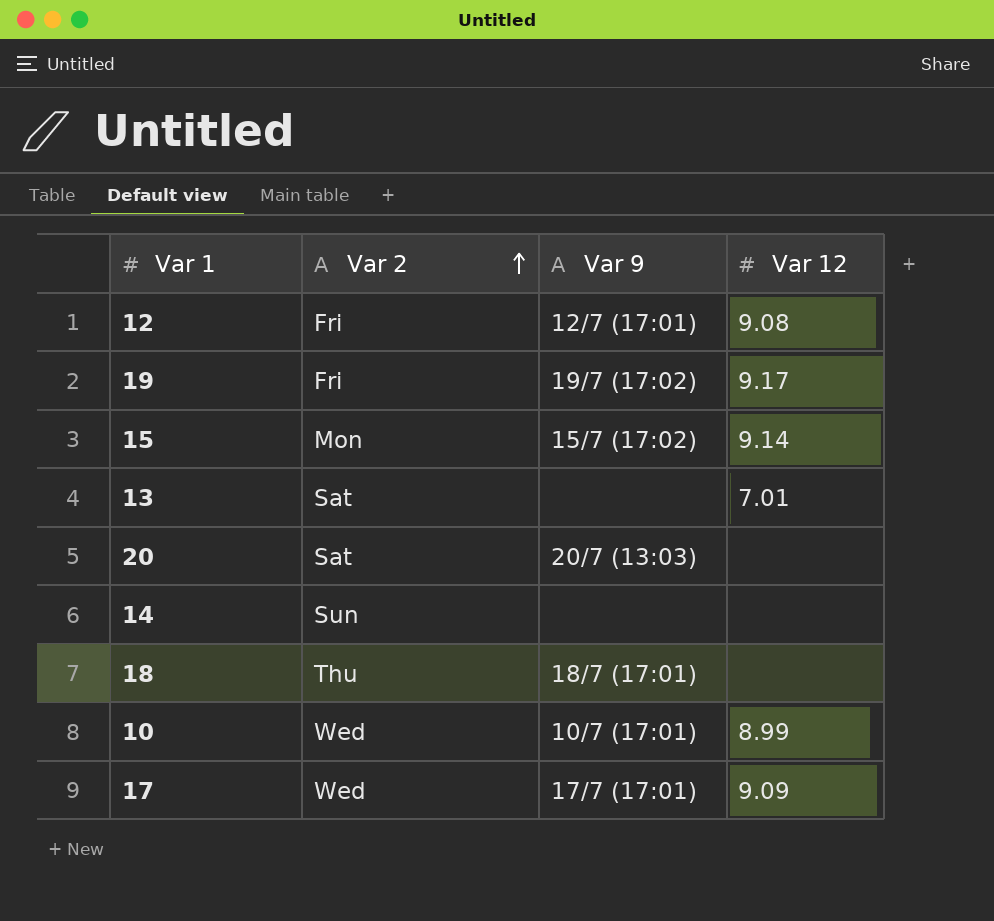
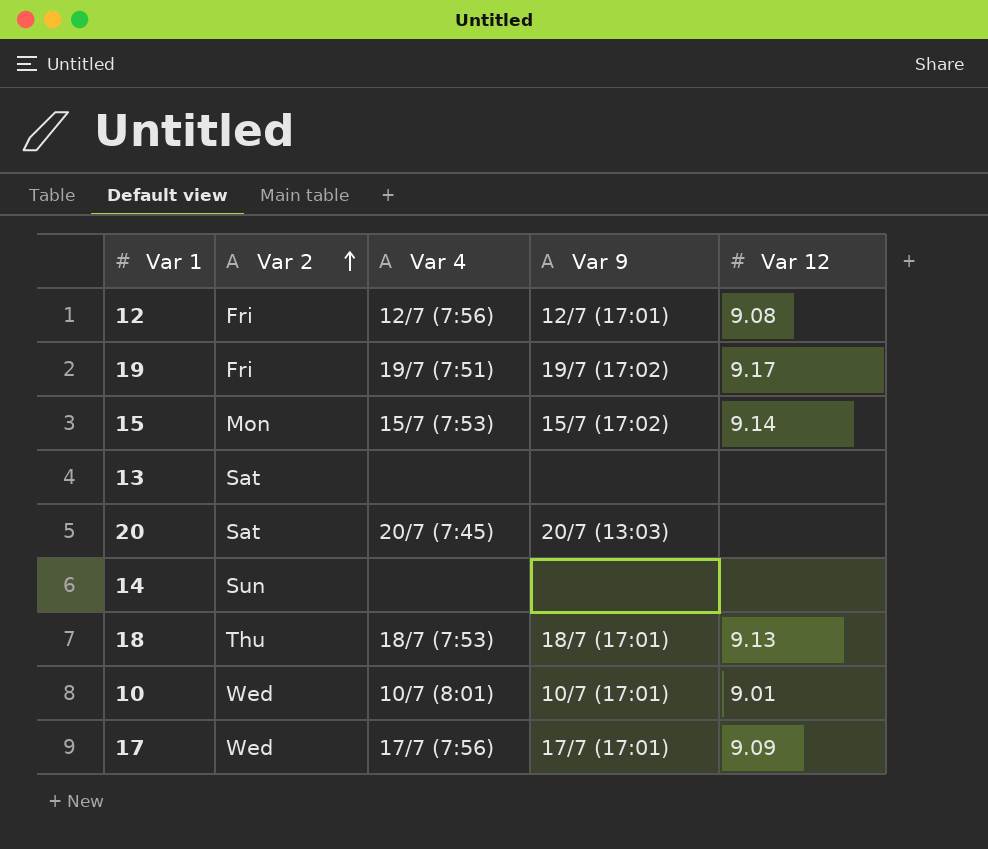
column Var 4 | position: none -> 3
13 | Var 12: 7.01 -> none
18 | Var 12: none -> 9.13
10 | Var 12: 8.99 -> 9.01

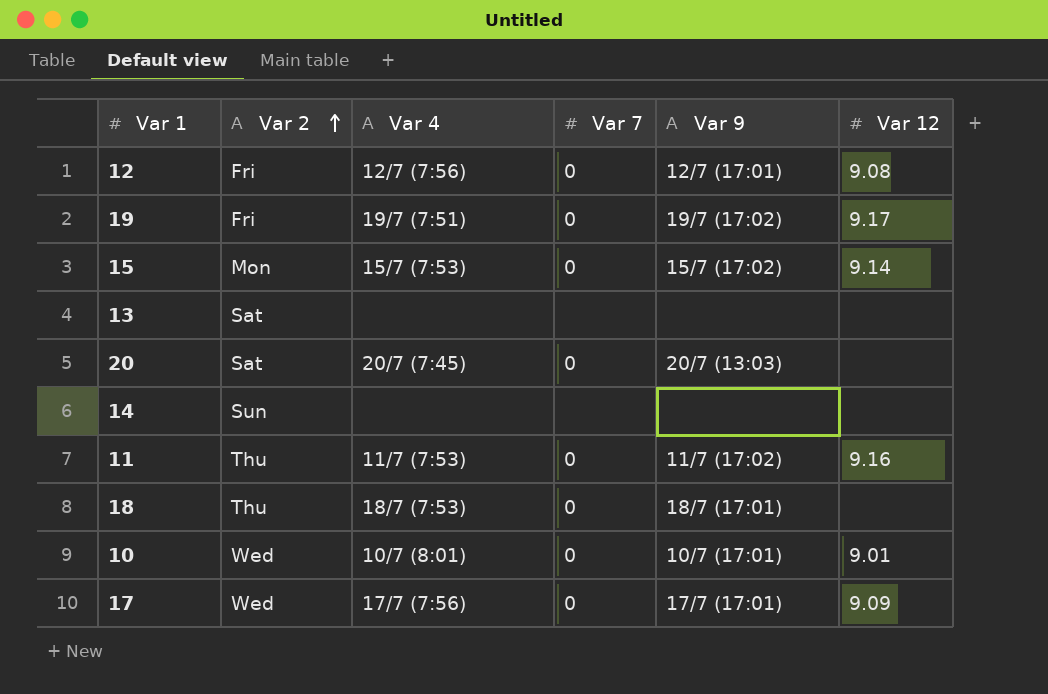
column Var 7 | position: none -> 4
row 11: none -> Thu | 11/7 (7:53) | 0 | 11/7 (17:02) | 9.16
18 | Var 12: 9.13 -> none

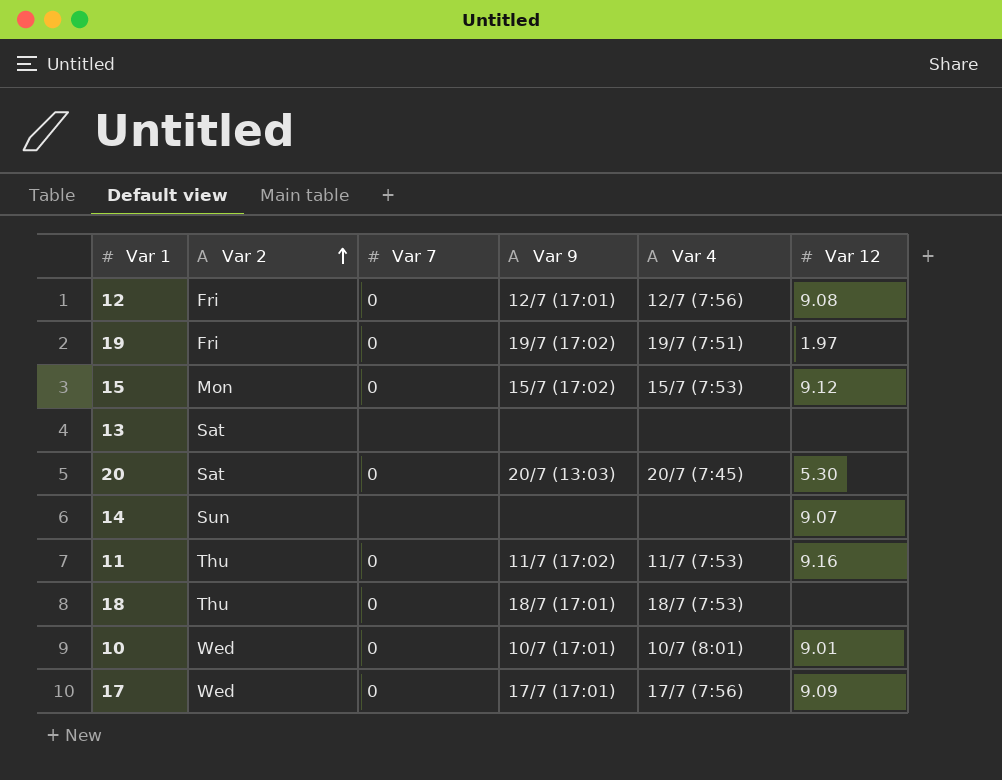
column Var 4 | position: 3 -> 5
19 | Var 12: 9.17 -> 1.97
15 | Var 12: 9.14 -> 9.12
20 | Var 12: none -> 5.30
14 | Var 12: none -> 9.07

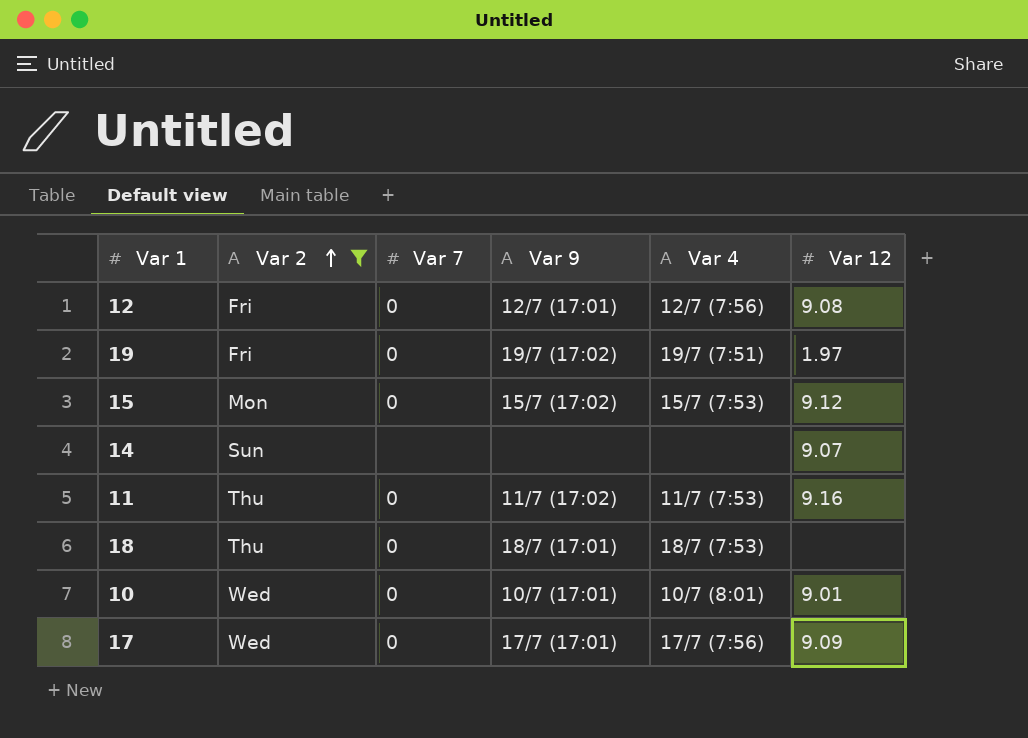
filter: none -> Var 2 != Sat

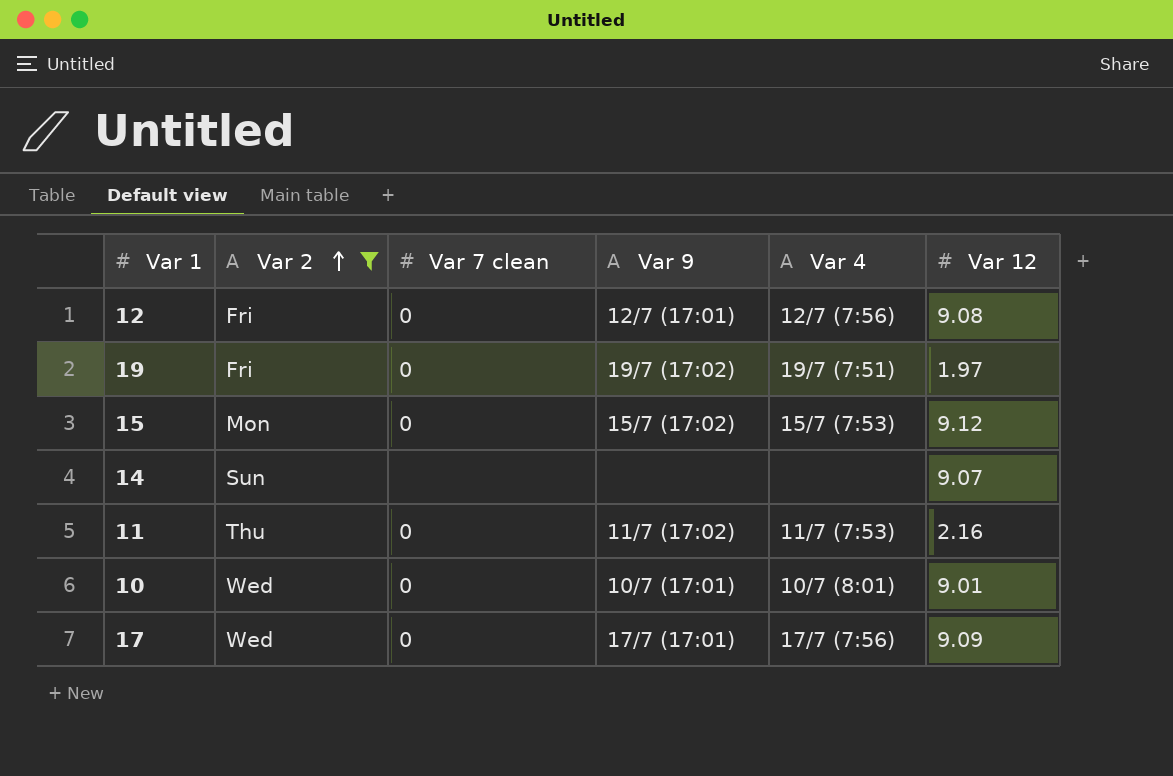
column name: Var 7 -> Var 7 clean
row 18: Thu | 0 | 18/7 (17:01) | 18/7 (7:53) | none -> none
11 | Var 12: 9.16 -> 2.16

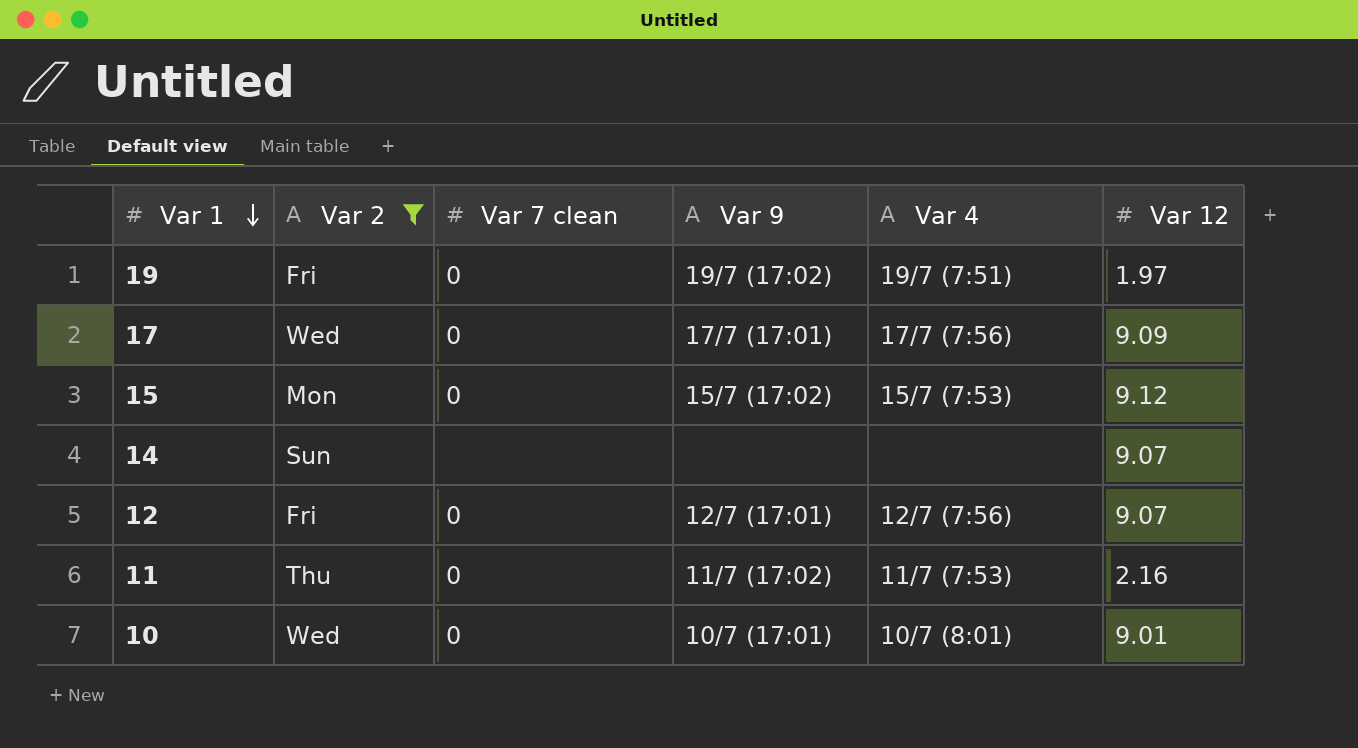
row order: Var 2 ascending -> Var 1 descending
12 | Var 12: 9.08 -> 9.07

